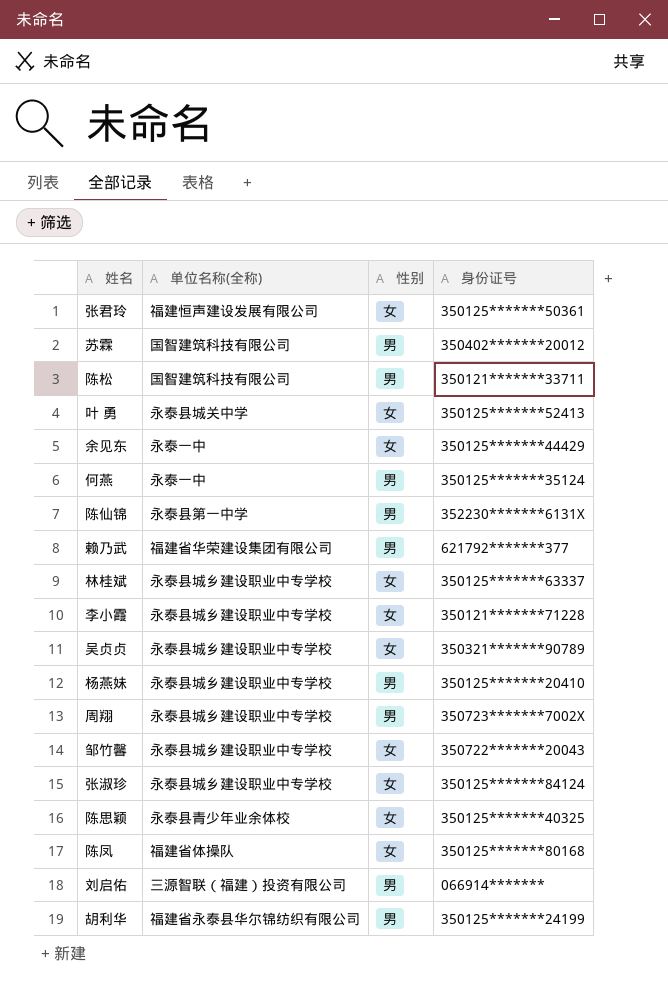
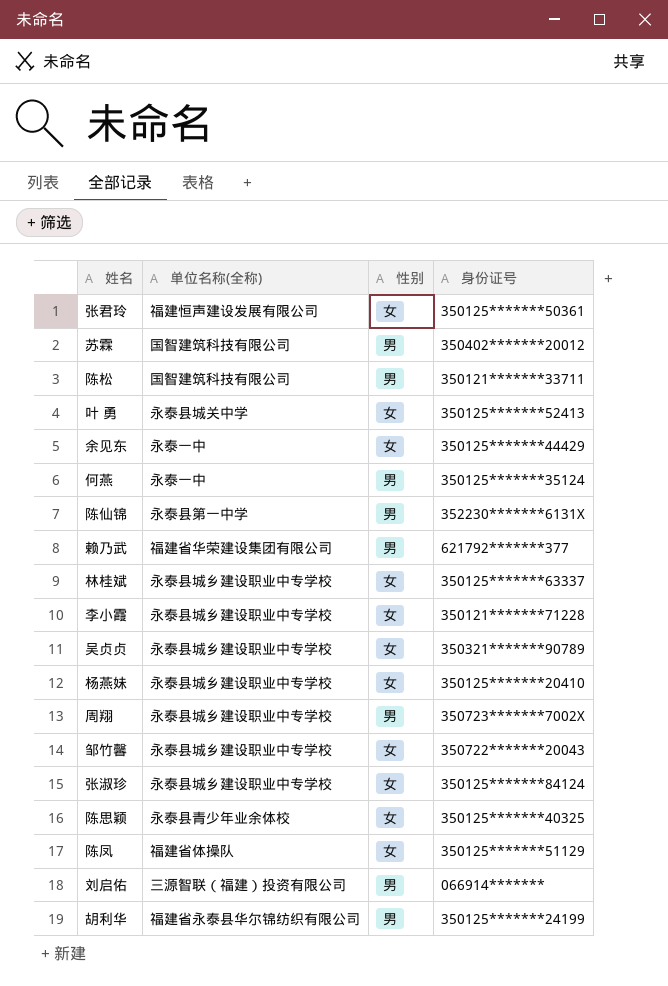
杨燕妹 | 性别: 男 -> 女
陈凤 | 身份证号: 350125*******80168 -> 350125*******51129

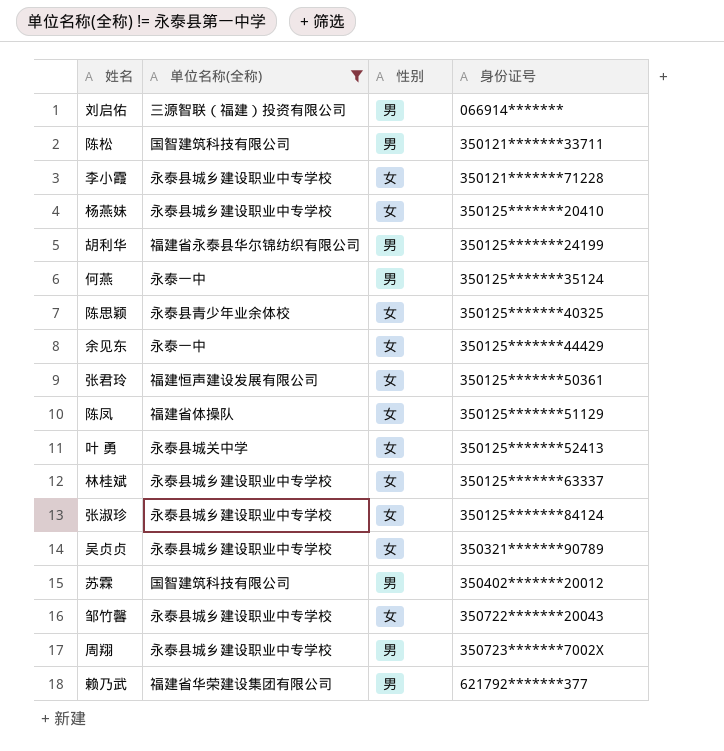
filter: none -> 单位名称(全称) != 永泰县第一中学
row order: none -> 身份证号 ascending

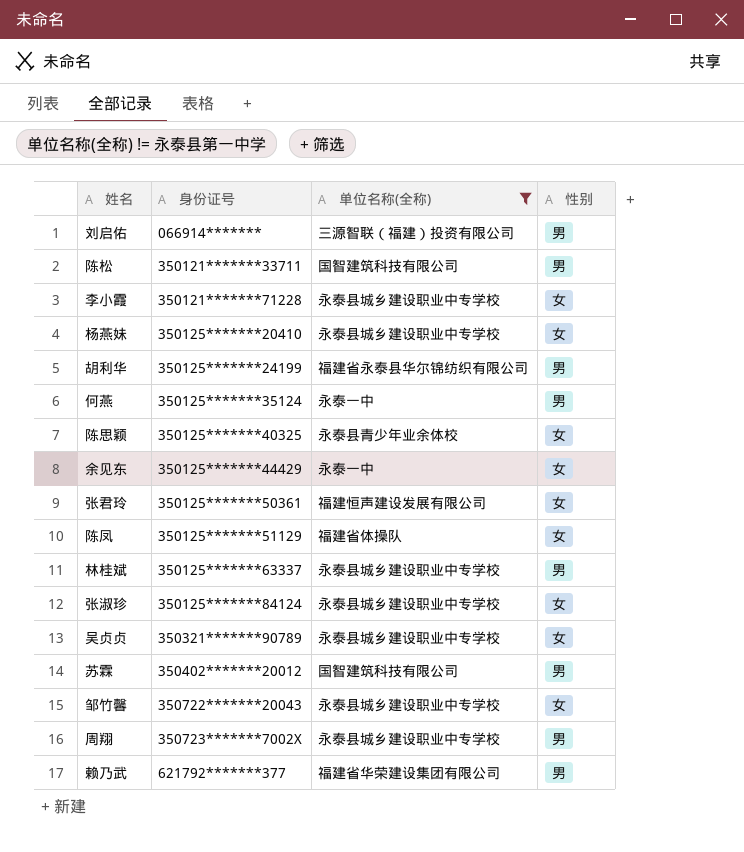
column 身份证号 | position: 4 -> 2
row 叶 勇: 永泰县城关中学 | 女 | 350125*******52413 -> none
林桂斌 | 性别: 女 -> 男

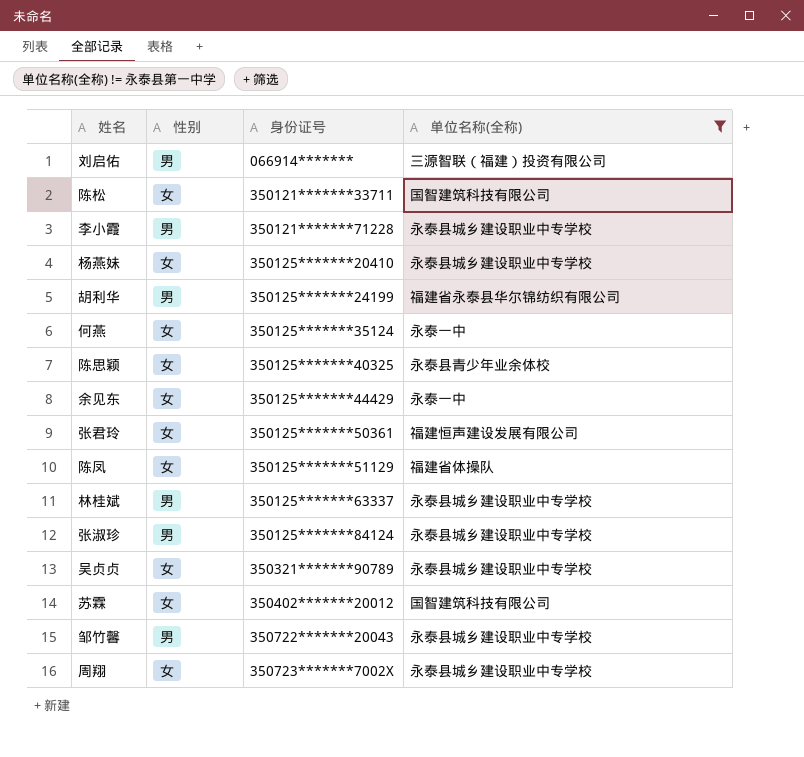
column 性别 | position: 4 -> 2
row 赖乃武: 621792*******377 | 福建省华荣建设集团有限公司 | 男 -> none
陈松 | 性别: 男 -> 女
李小霞 | 性别: 女 -> 男
何燕 | 性别: 男 -> 女
张淑珍 | 性别: 女 -> 男
苏霖 | 性别: 男 -> 女
邹竹馨 | 性别: 女 -> 男
周翔 | 性别: 男 -> 女

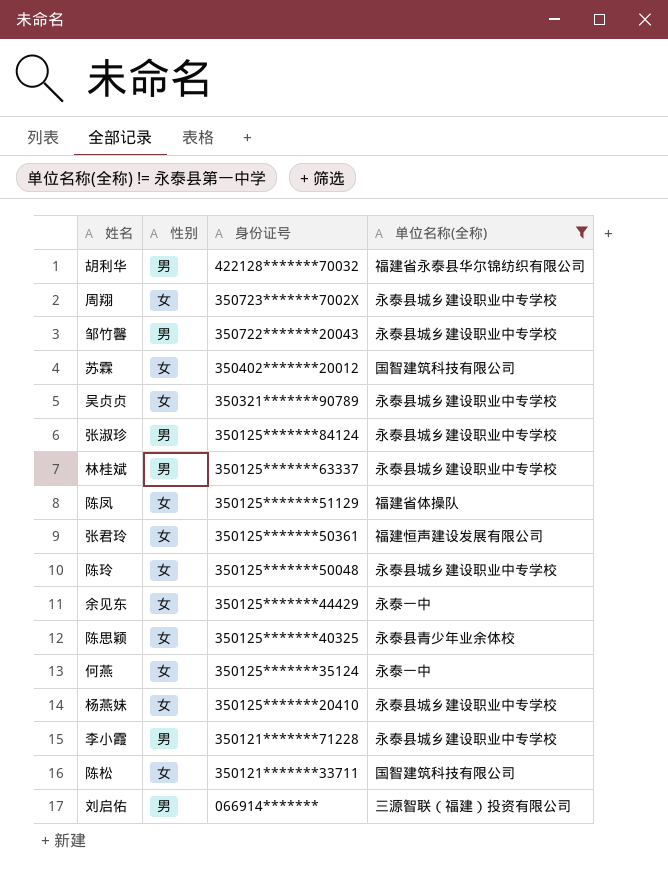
row order: 身份证号 ascending -> 身份证号 descending
胡利华 | 身份证号: 350125*******24199 -> 422128*******70032
row 陈玲: none -> 女 | 350125*******50048 | 永泰县城乡建设职业中专学校

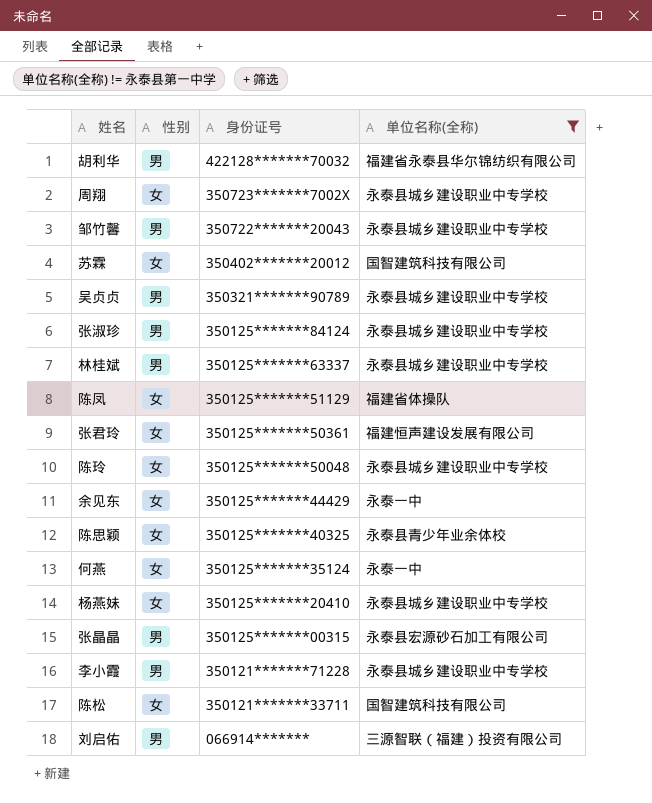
吴贞贞 | 性别: 女 -> 男
row 张晶晶: none -> 男 | 350125*******00315 | 永泰县宏源砂石加工有限公司

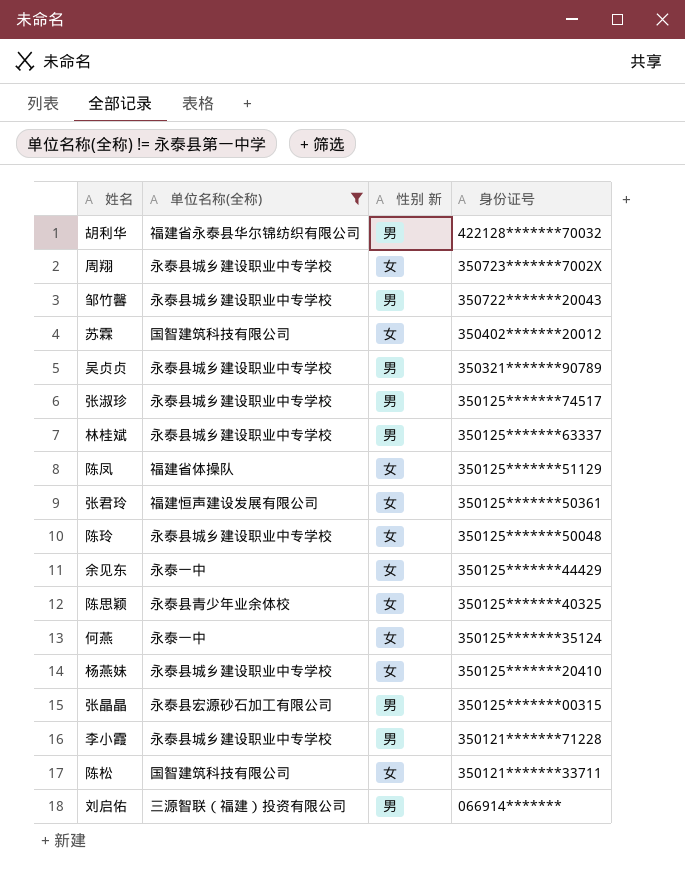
column 单位名称(全称) | position: 4 -> 2
column name: 性别 -> 性别 新
张淑珍 | 身份证号: 350125*******84124 -> 350125*******74517

